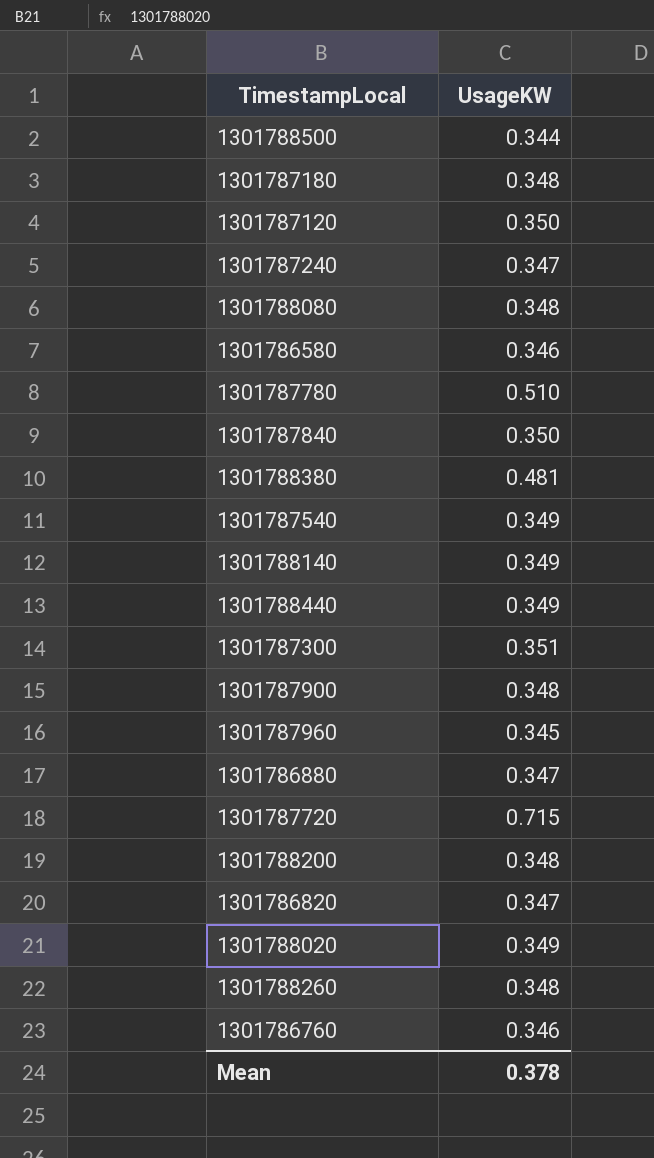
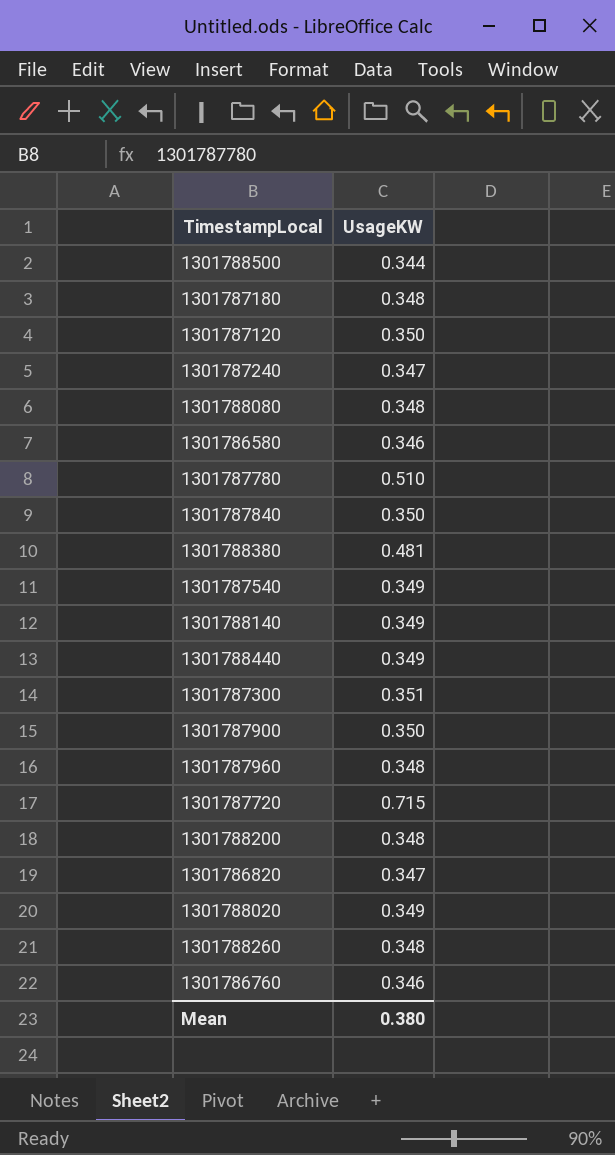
row 1301786880: 0.347 -> none
1301787900 | UsageKW: 0.348 -> 0.350
1301787960 | UsageKW: 0.345 -> 0.348
Mean | UsageKW: 0.378 -> 0.380

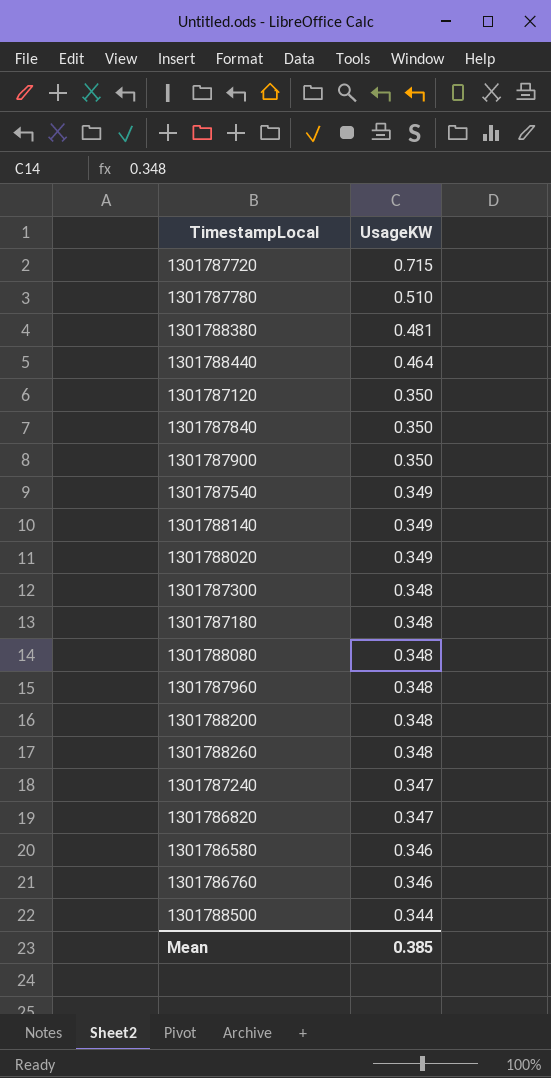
row order: none -> UsageKW descending
1301788440 | UsageKW: 0.349 -> 0.464
1301787300 | UsageKW: 0.351 -> 0.348
Mean | UsageKW: 0.380 -> 0.385

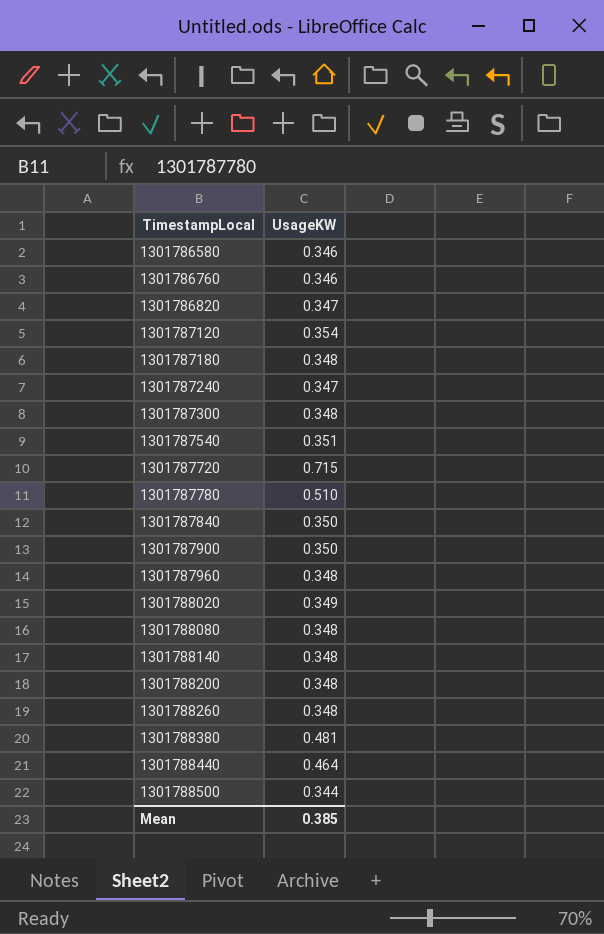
row order: UsageKW descending -> TimestampLocal ascending
1301787120 | UsageKW: 0.350 -> 0.354
1301787540 | UsageKW: 0.349 -> 0.351
1301788140 | UsageKW: 0.349 -> 0.348

